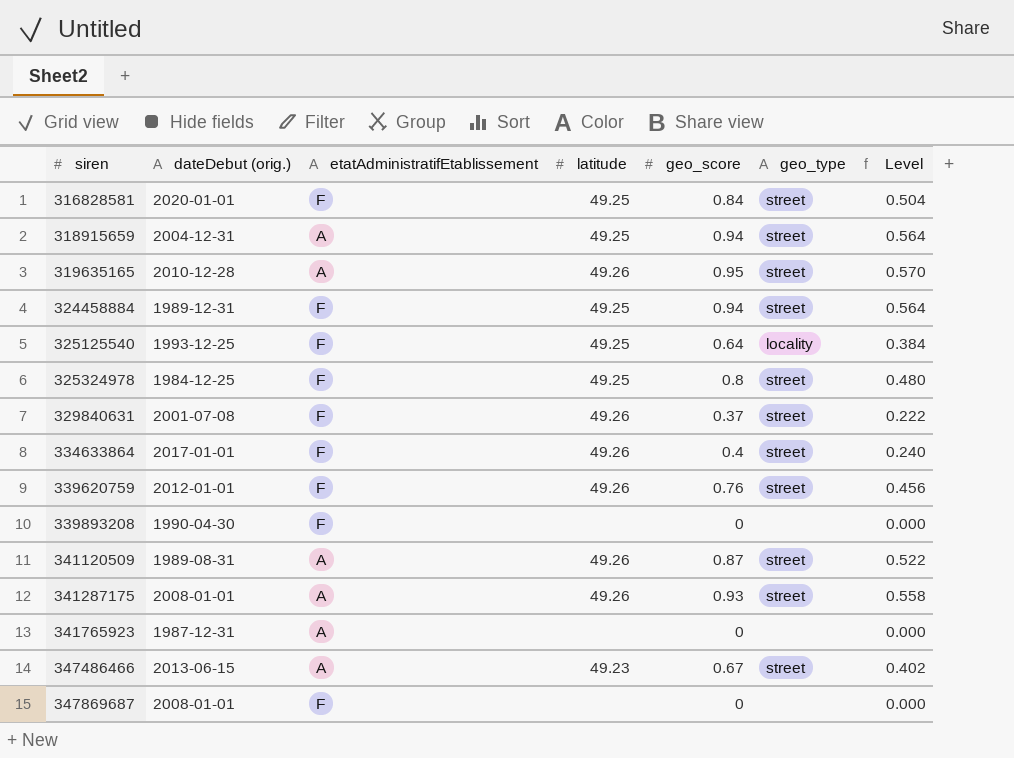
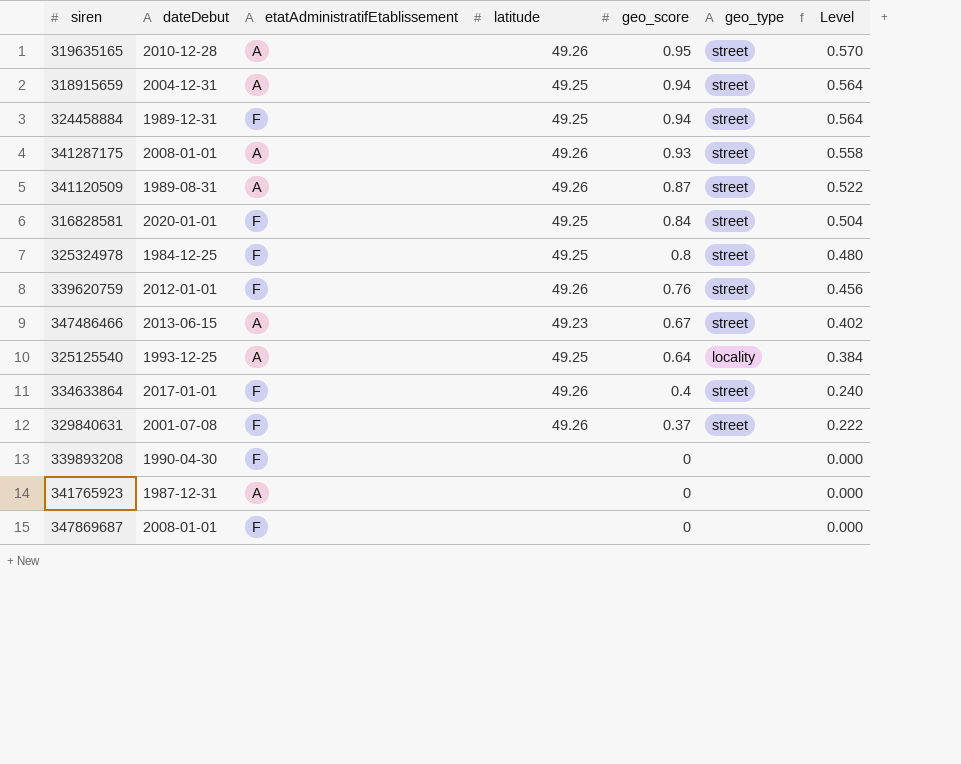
row order: siren ascending -> geo_score descending
column name: dateDebut (orig.) -> dateDebut
325125540 | etatAdministratifEtablissement: F -> A

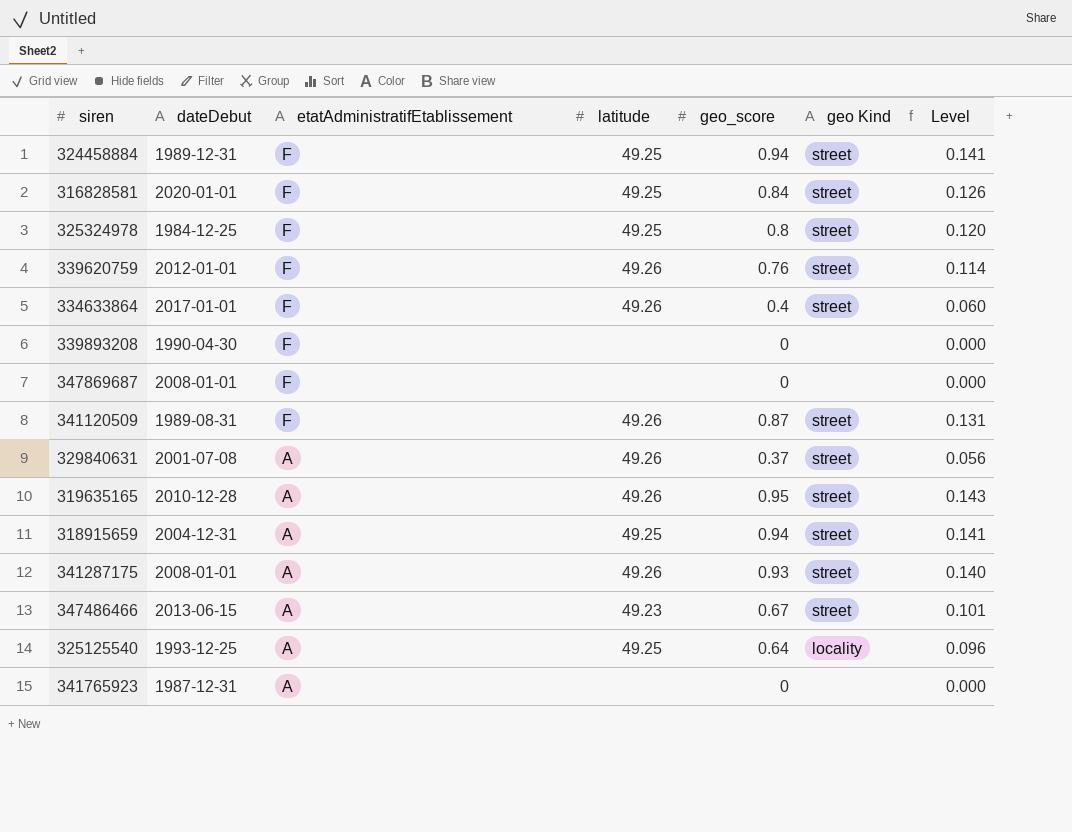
row order: geo_score descending -> etatAdministratifEtablissement descending
column name: geo_type -> geo Kind
column Level | formula: [geo_score] * 0.6 -> [geo_score] * 0.15
341120509 | etatAdministratifEtablissement: A -> F
329840631 | etatAdministratifEtablissement: F -> A

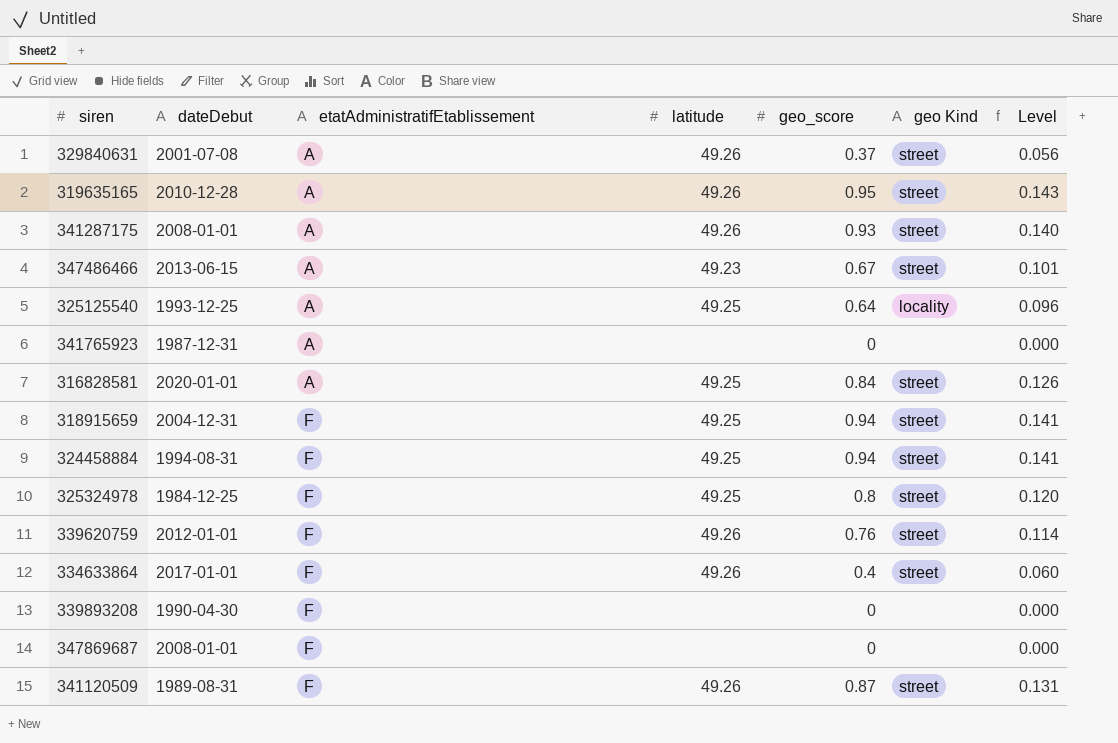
row order: etatAdministratifEtablissement descending -> etatAdministratifEtablissement ascending
316828581 | etatAdministratifEtablissement: F -> A
318915659 | etatAdministratifEtablissement: A -> F
324458884 | dateDebut: 1989-12-31 -> 1994-08-31

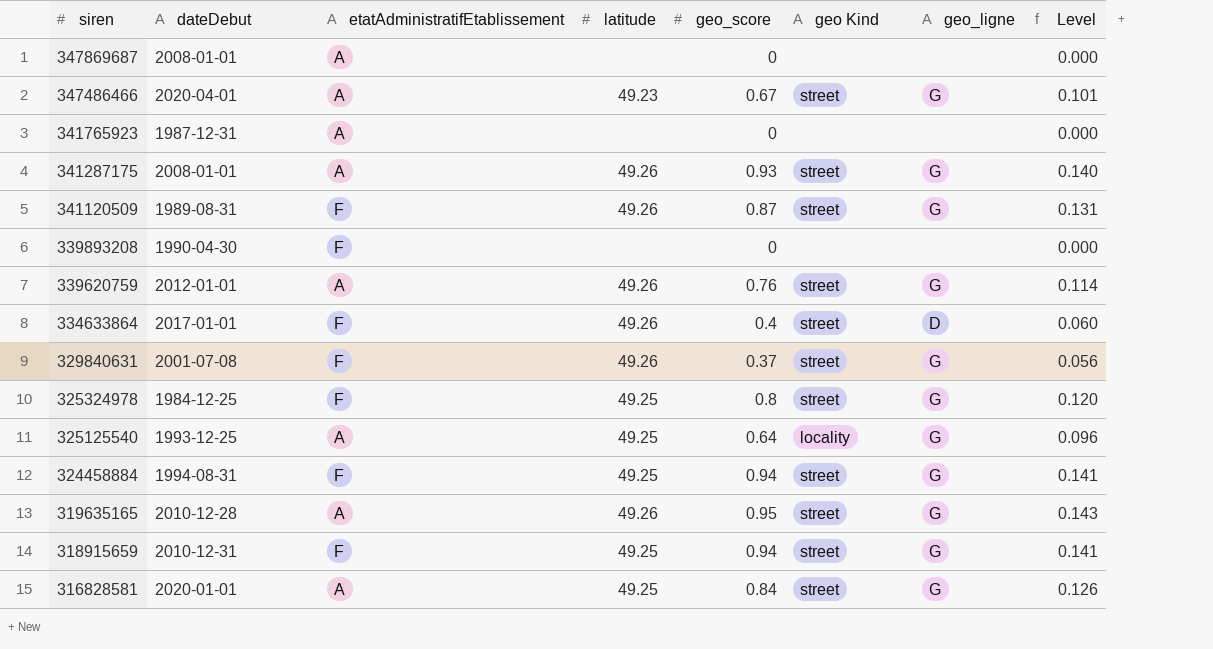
row order: etatAdministratifEtablissement ascending -> siren descending
column geo_ligne | position: none -> 7
347869687 | etatAdministratifEtablissement: F -> A
347486466 | dateDebut: 2013-06-15 -> 2020-04-01
339620759 | etatAdministratifEtablissement: F -> A
329840631 | etatAdministratifEtablissement: A -> F
318915659 | dateDebut: 2004-12-31 -> 2010-12-31

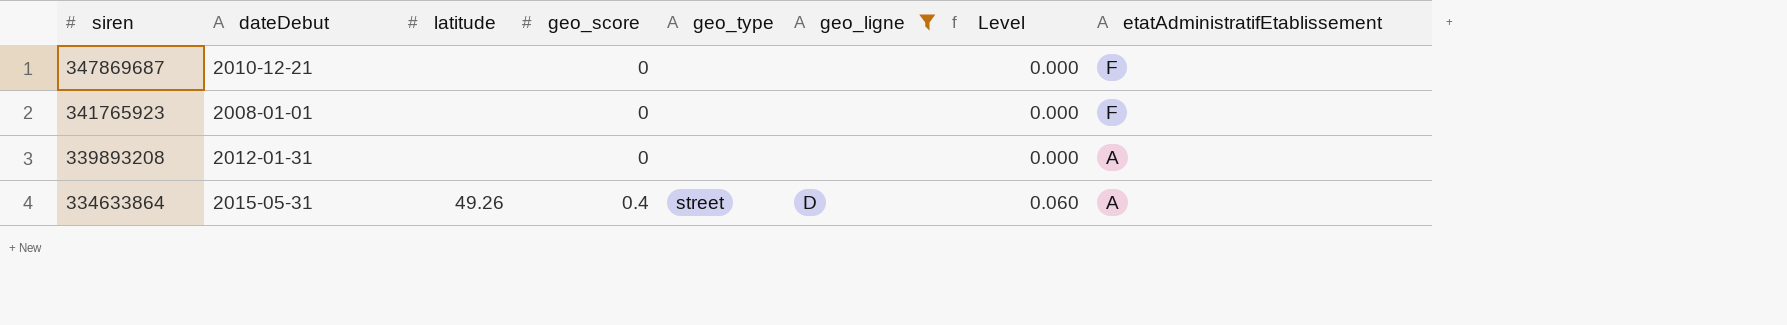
filter: none -> geo_ligne != G
column name: geo Kind -> geo_type
column etatAdministratifEtablissement | position: 3 -> 8
347869687 | dateDebut: 2008-01-01 -> 2010-12-21
347869687 | etatAdministratifEtablissement: A -> F
341765923 | dateDebut: 1987-12-31 -> 2008-01-01
341765923 | etatAdministratifEtablissement: A -> F
339893208 | dateDebut: 1990-04-30 -> 2012-01-31
339893208 | etatAdministratifEtablissement: F -> A
334633864 | dateDebut: 2017-01-01 -> 2015-05-31
334633864 | etatAdministratifEtablissement: F -> A

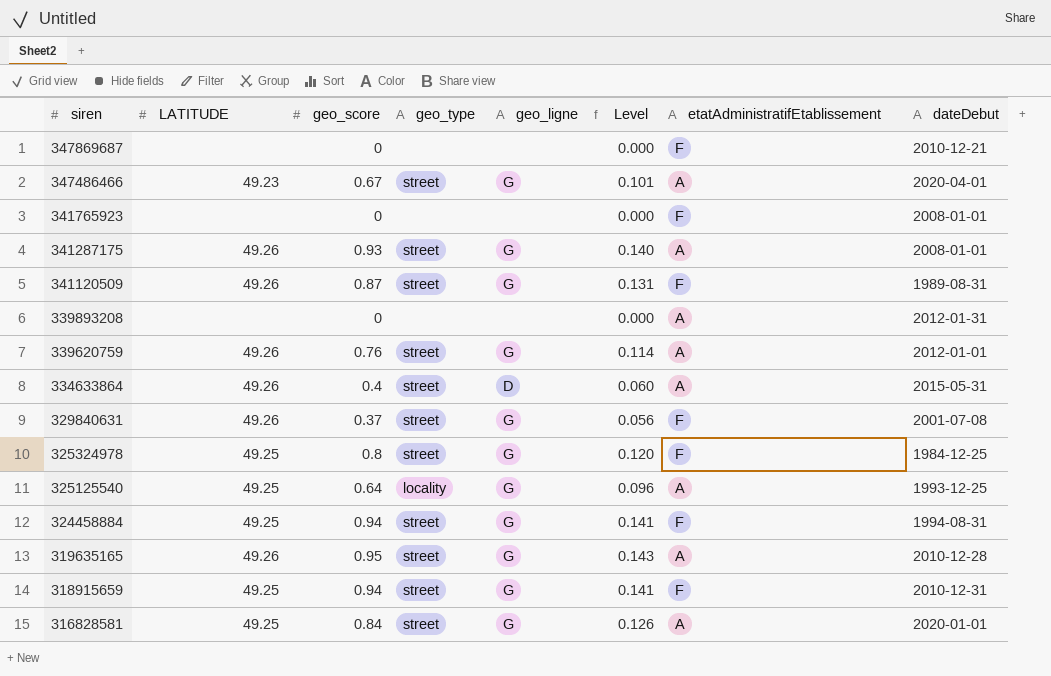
filter: geo_ligne != G -> none
column name: latitude -> LATITUDE
column dateDebut | position: 2 -> 8

